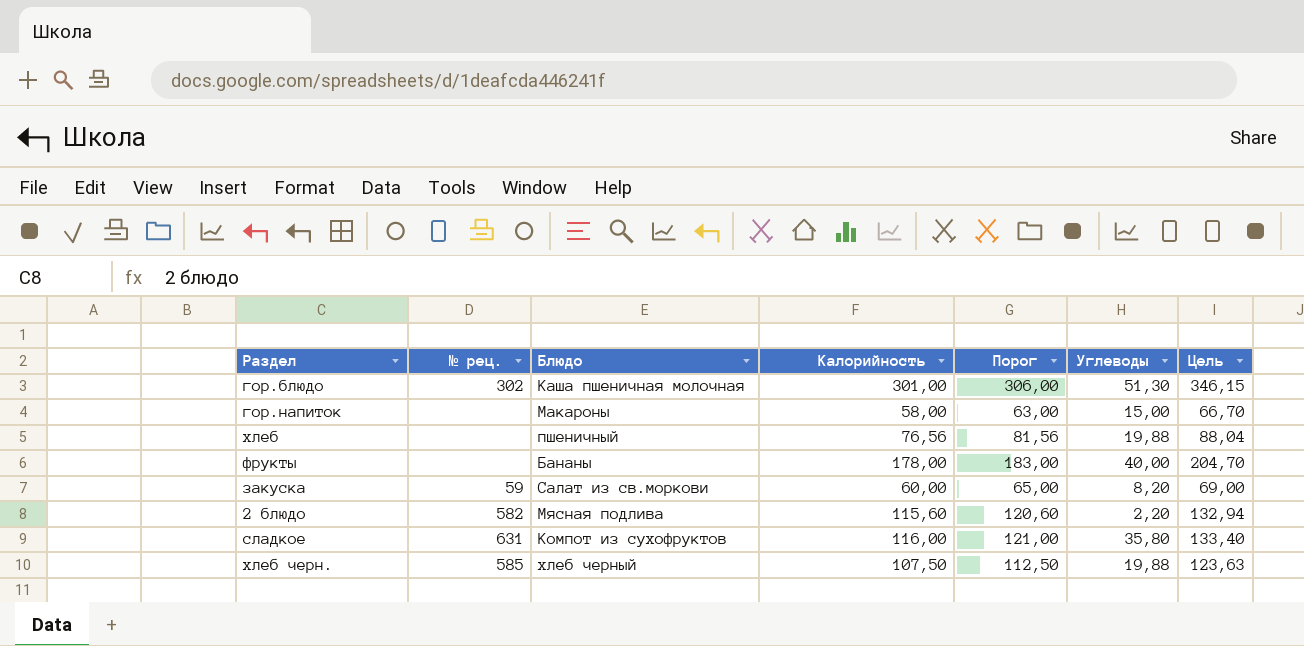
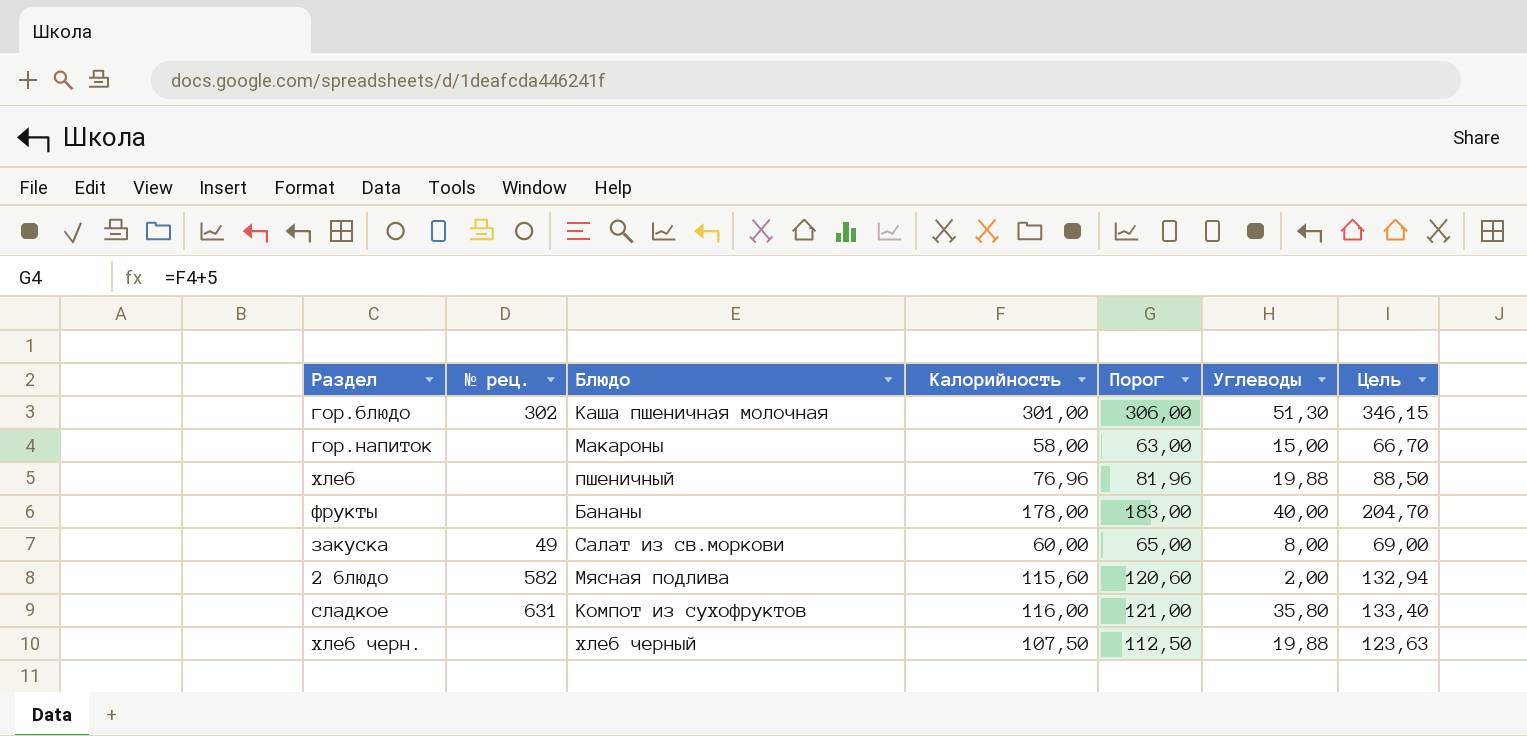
хлеб | Калорийность: 76,56 -> 76,96
хлеб | Порог: 81,56 -> 81,96
хлеб | Цель: 88,04 -> 88,50
закуска | № рец.: 59 -> 49
закуска | Углеводы: 8,20 -> 8,00
2 блюдо | Углеводы: 2,20 -> 2,00
хлеб черн. | № рец.: 585 -> none

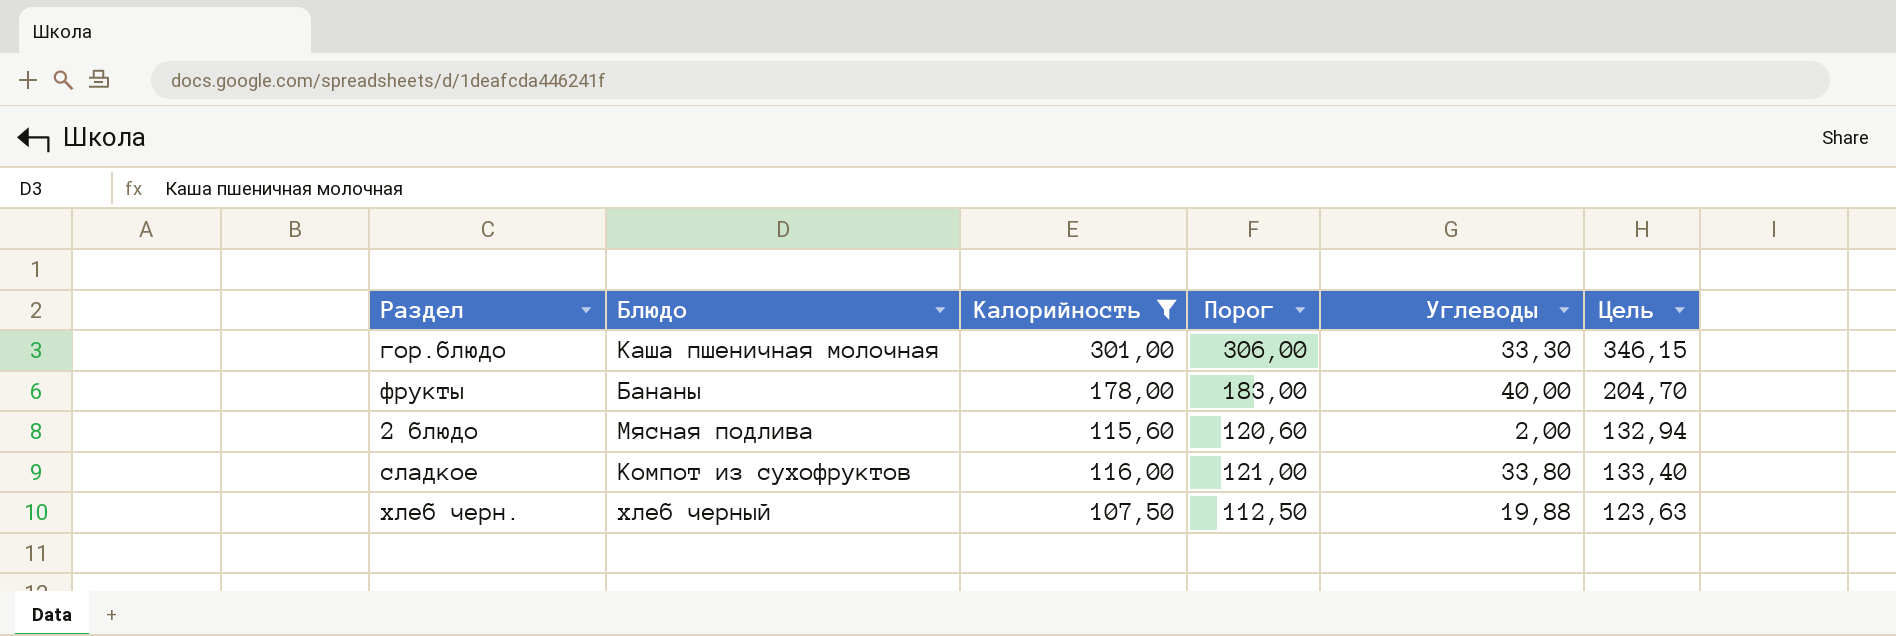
filter: none -> Калорийность >= 107,50
column № рец. | position: 2 -> none
гор.блюдо | Углеводы: 51,30 -> 33,30
сладкое | Углеводы: 35,80 -> 33,80

